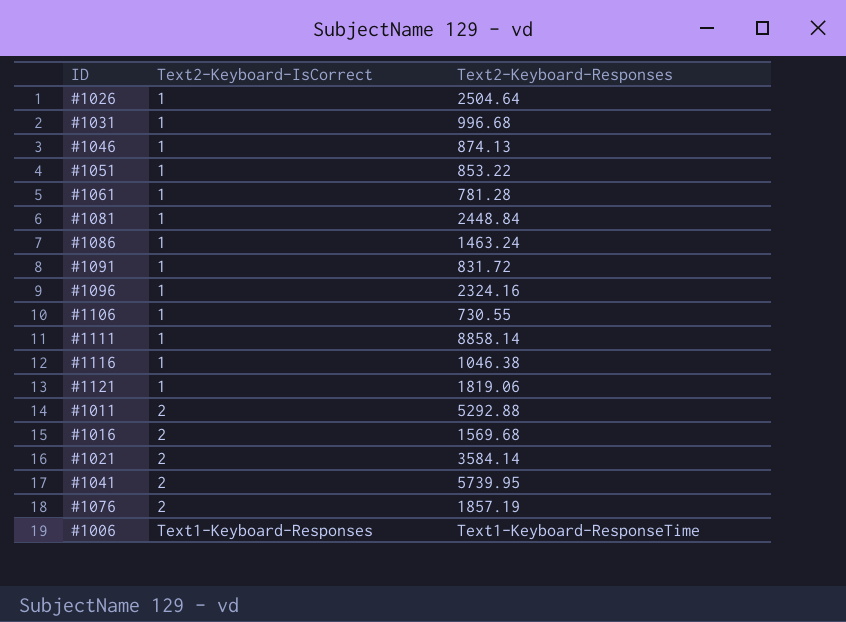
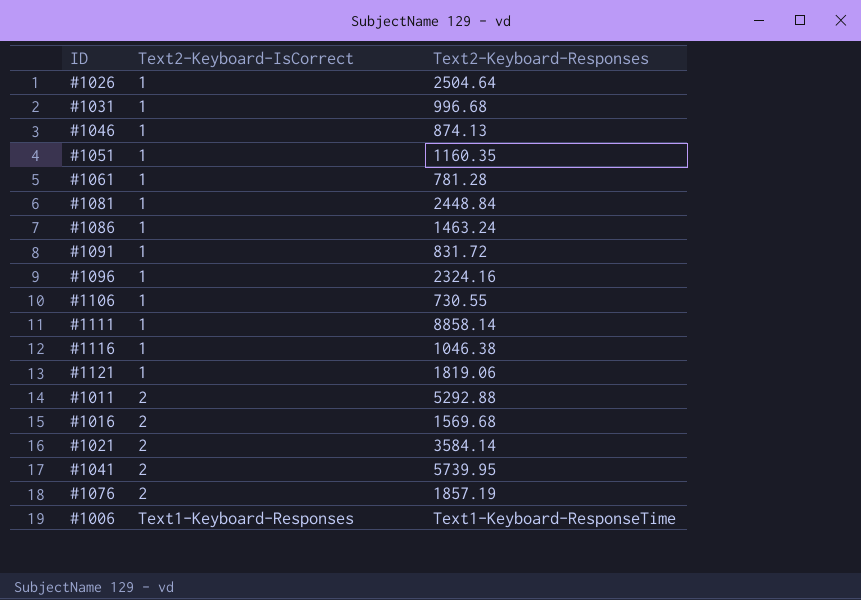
#1051 | Text2-Keyboard-Responses: 853.22 -> 1160.35

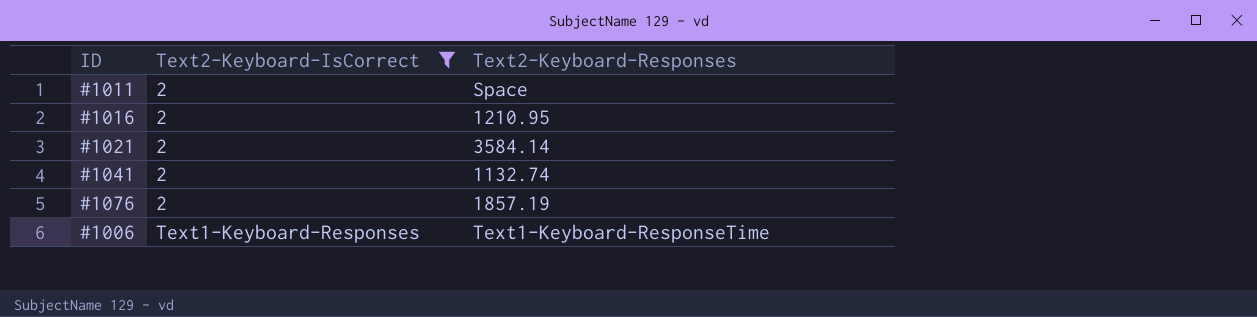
filter: none -> Text2-Keyboard-IsCorrect != 1
#1011 | Text2-Keyboard-Responses: 5292.88 -> Space
#1016 | Text2-Keyboard-Responses: 1569.68 -> 1210.95
#1041 | Text2-Keyboard-Responses: 5739.95 -> 1132.74

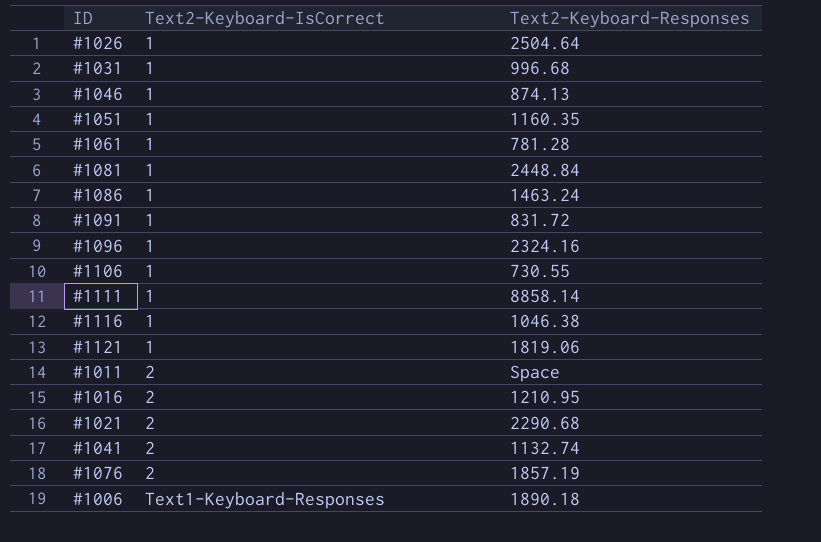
filter: Text2-Keyboard-IsCorrect != 1 -> none
#1021 | Text2-Keyboard-Responses: 3584.14 -> 2290.68
#1006 | Text2-Keyboard-Responses: Text1-Keyboard-ResponseTime -> 1890.18

